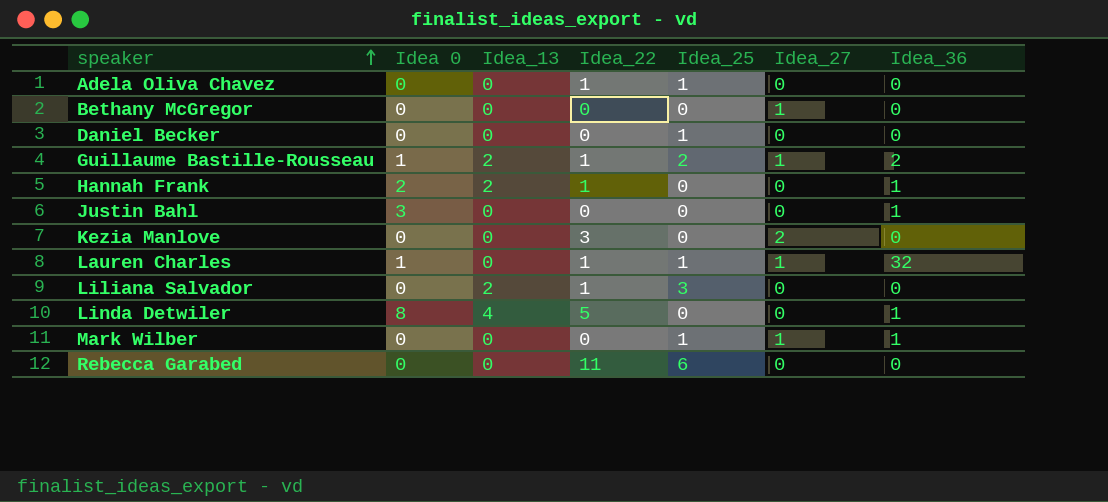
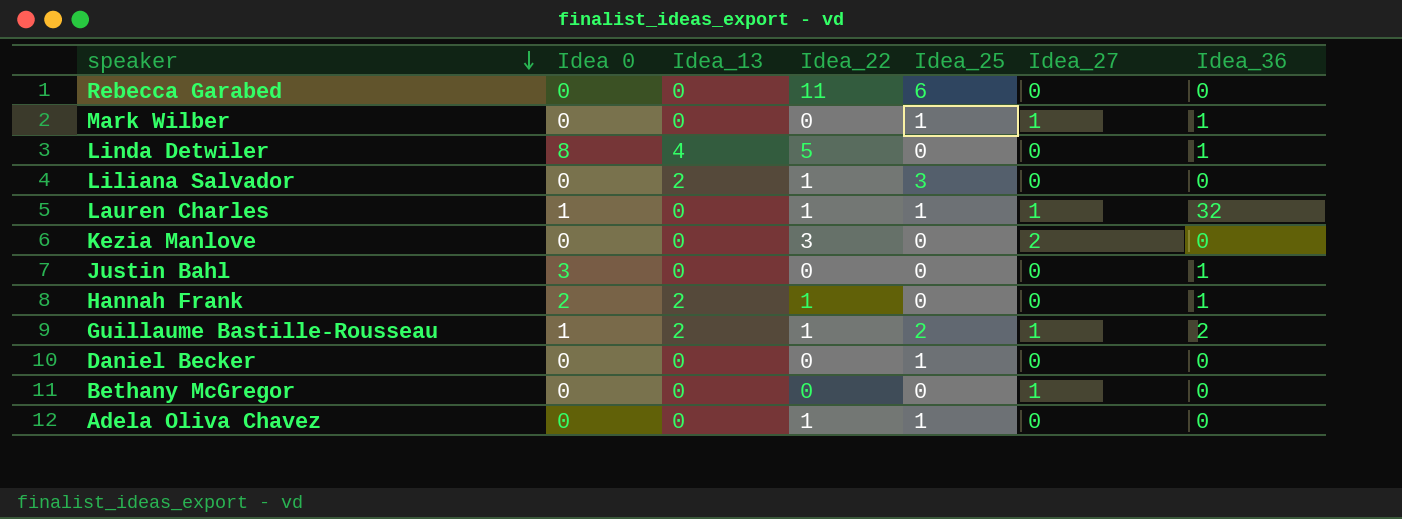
row order: speaker ascending -> speaker descending

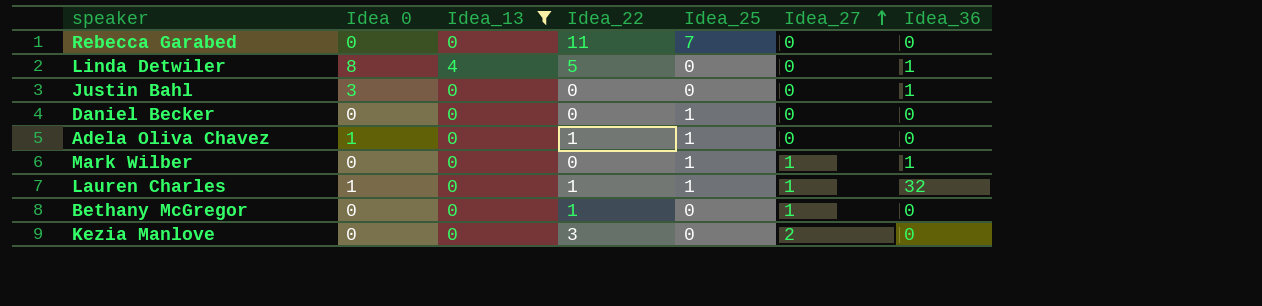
filter: none -> Idea_13 != 2
row order: speaker descending -> Idea_27 ascending
Rebecca Garabed | Idea_25: 6 -> 7
Adela Oliva Chavez | Idea 0: 0 -> 1
Bethany McGregor | Idea_22: 0 -> 1

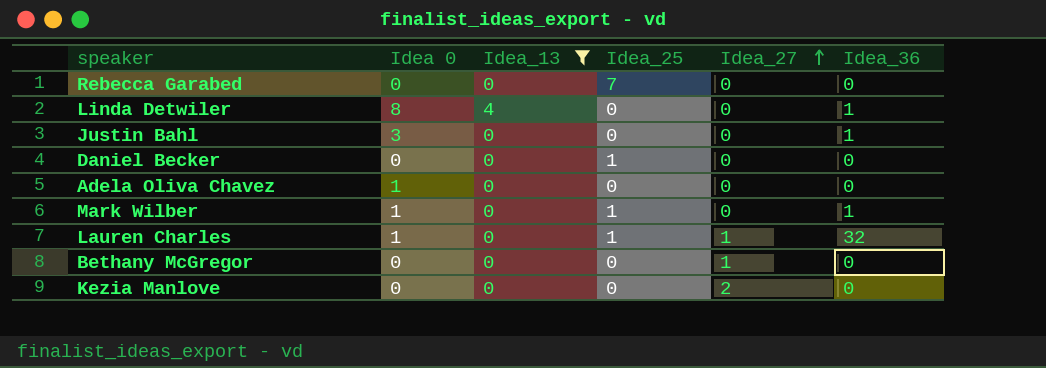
column Idea_22 | position: 4 -> none
Adela Oliva Chavez | Idea_25: 1 -> 0
Mark Wilber | Idea 0: 0 -> 1
Mark Wilber | Idea_27: 1 -> 0

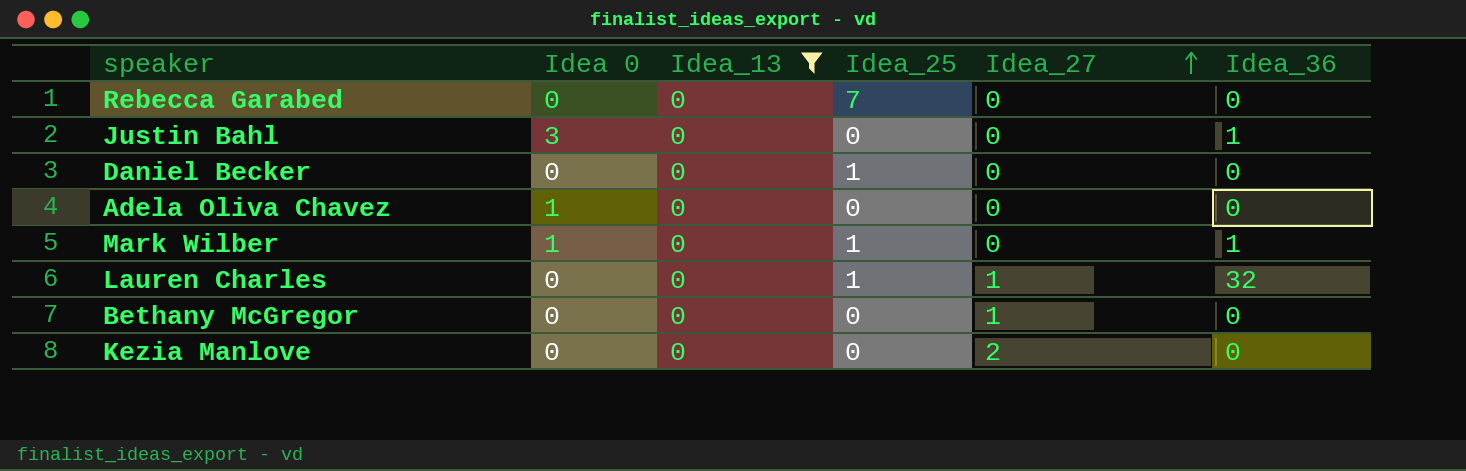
row Linda Detwiler: 8 | 4 | 0 | 0 | 1 -> none
Lauren Charles | Idea 0: 1 -> 0

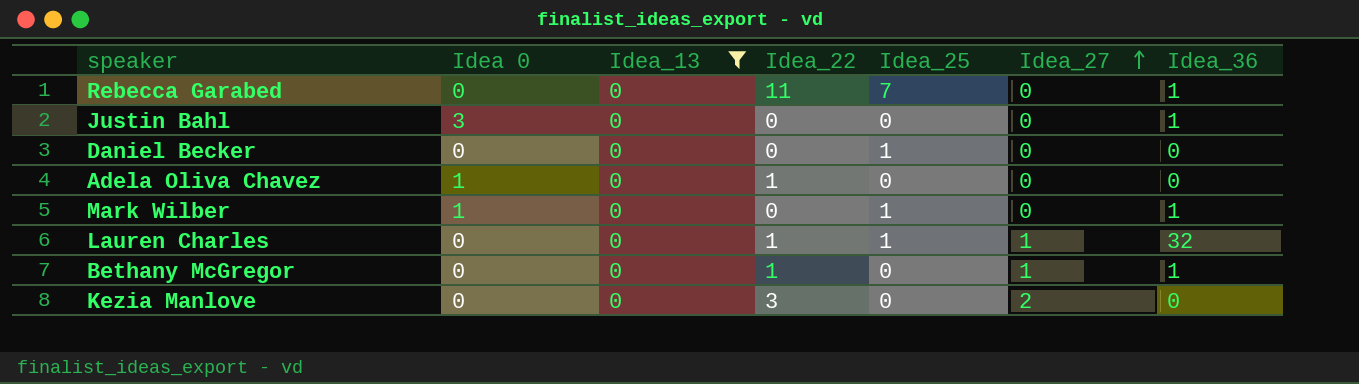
column Idea_22 | position: none -> 4
Rebecca Garabed | Idea_36: 0 -> 1
Bethany McGregor | Idea_36: 0 -> 1

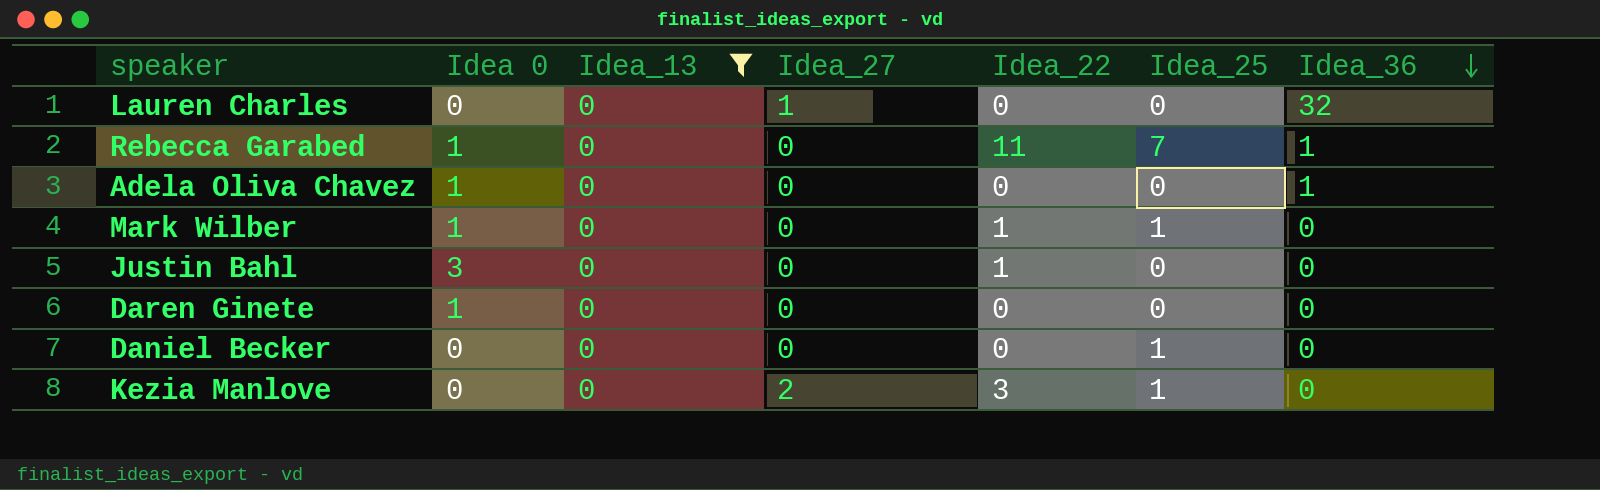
row order: Idea_27 ascending -> Idea_36 descending
column Idea_27 | position: 6 -> 4
row Bethany McGregor: 0 | 0 | 1 | 0 | 1 | 1 -> none
Lauren Charles | Idea_22: 1 -> 0
Lauren Charles | Idea_25: 1 -> 0
Rebecca Garabed | Idea 0: 0 -> 1
Adela Oliva Chavez | Idea_22: 1 -> 0
Adela Oliva Chavez | Idea_36: 0 -> 1
Mark Wilber | Idea_22: 0 -> 1
Mark Wilber | Idea_36: 1 -> 0
Justin Bahl | Idea_22: 0 -> 1
Justin Bahl | Idea_36: 1 -> 0
row Daren Ginete: none -> 1 | 0 | 0 | 0 | 0 | 0
Kezia Manlove | Idea_25: 0 -> 1

